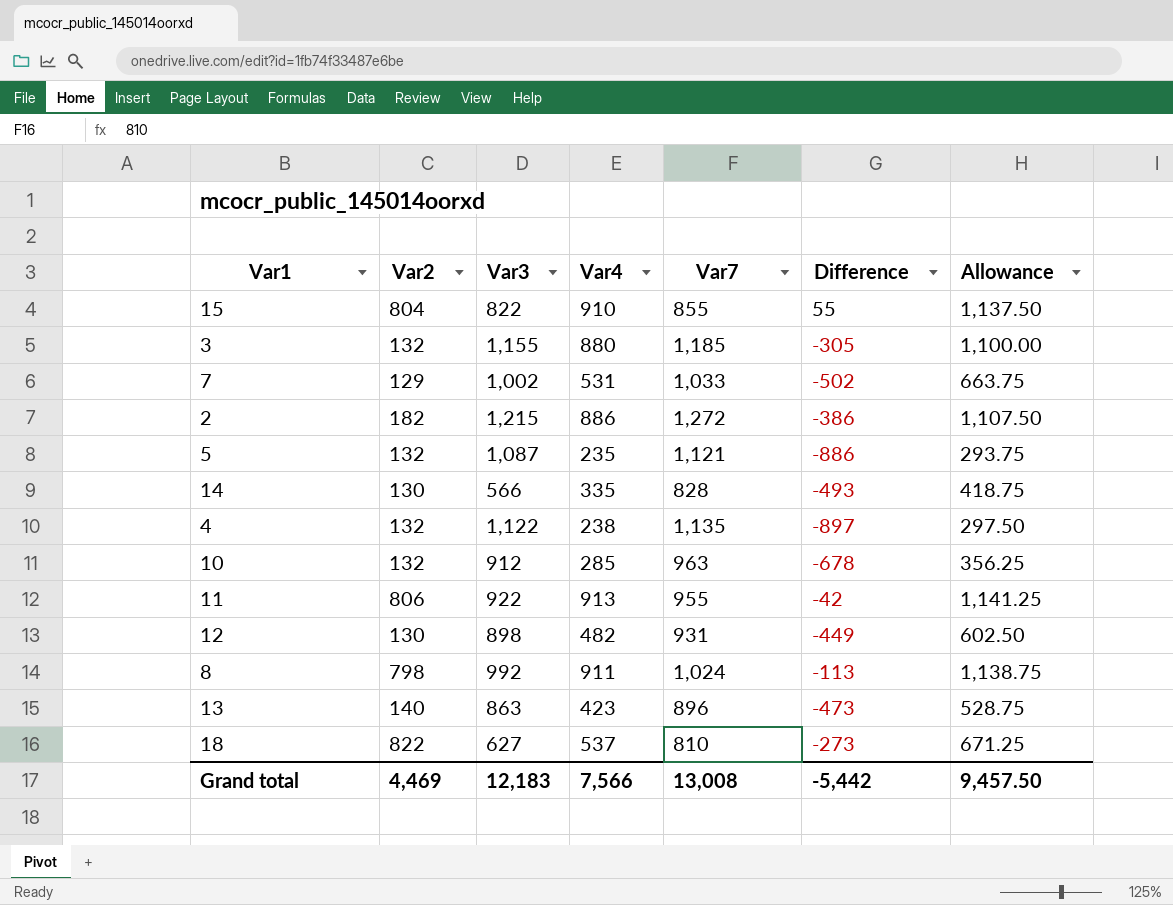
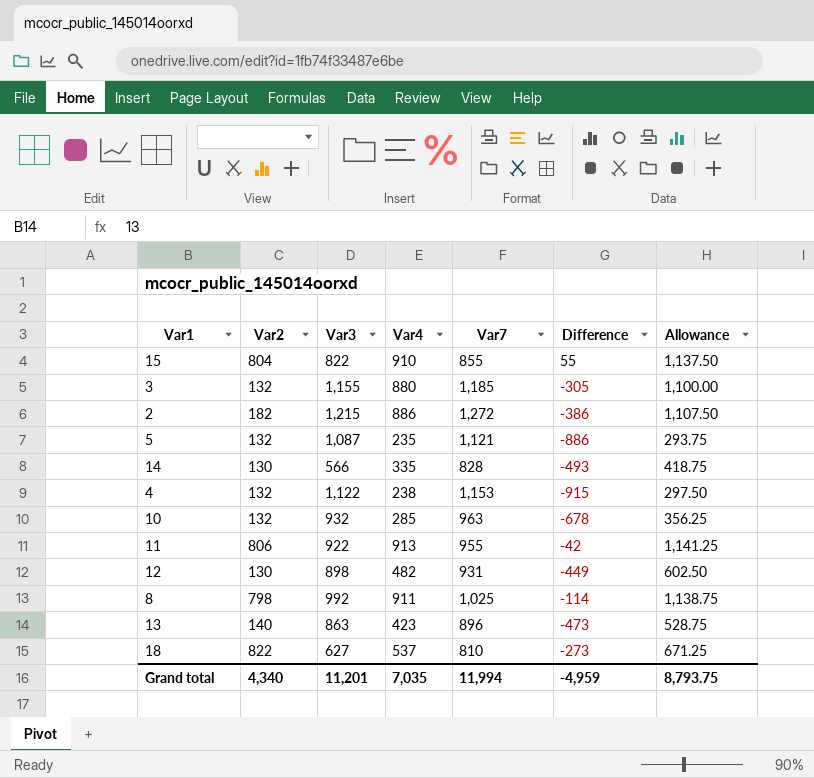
row 7: 129 | 1,002 | 531 | 1,033 | -502 | 663.75 -> none
4 | Var7: 1,135 -> 1,153
4 | Difference: -897 -> -915
10 | Var3: 912 -> 932
8 | Var7: 1,024 -> 1,025
8 | Difference: -113 -> -114
Grand total | Var2: 4,469 -> 4,340
Grand total | Var3: 12,183 -> 11,201
Grand total | Var4: 7,566 -> 7,035
Grand total | Var7: 13,008 -> 11,994
Grand total | Difference: -5,442 -> -4,959
Grand total | Allowance: 9,457.50 -> 8,793.75

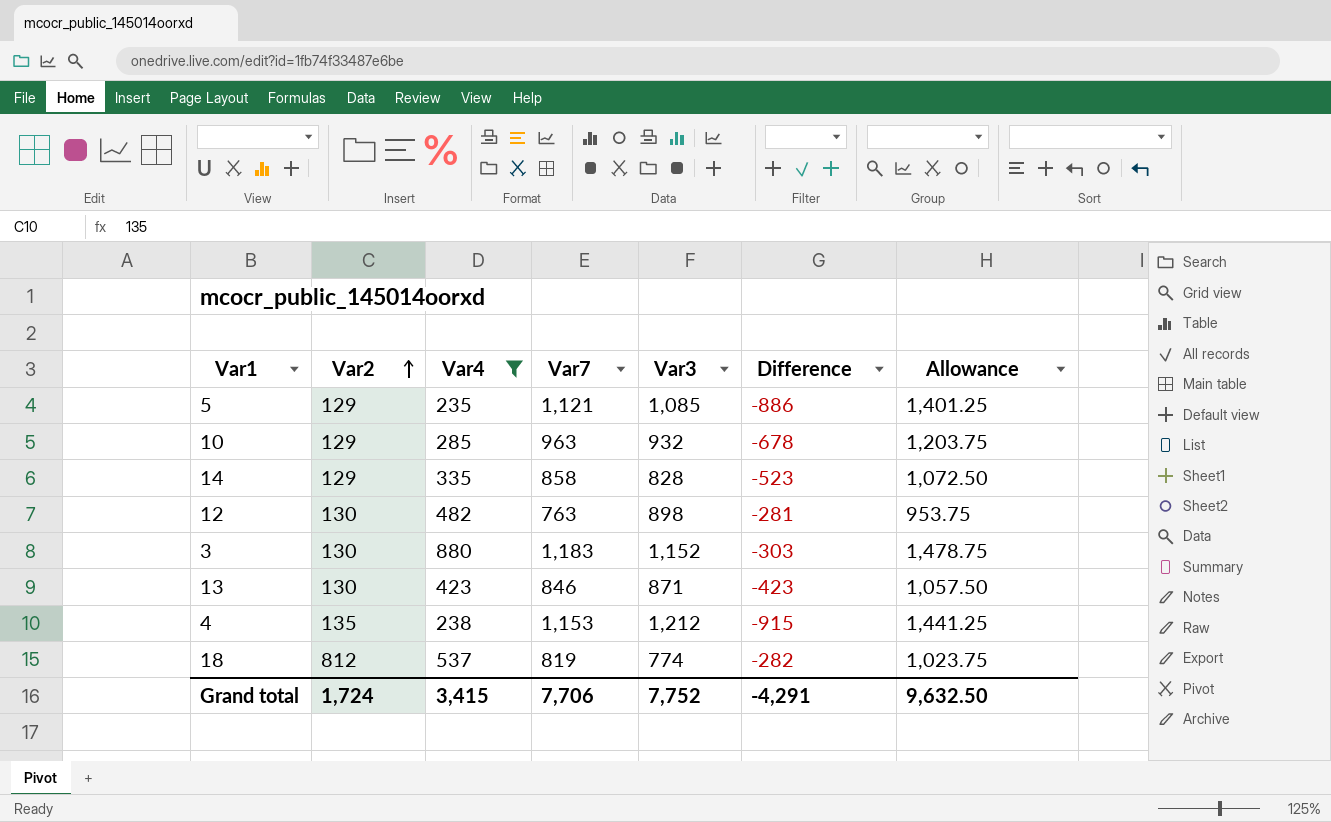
filter: none -> Var4 <= 880
row order: none -> Var2 ascending
column Var3 | position: 3 -> 5
column Allowance | formula: [Var4] * 1.25 -> [Var7] * 1.25
5 | Var2: 132 -> 129
5 | Var3: 1,087 -> 1,085
10 | Var2: 132 -> 129
14 | Var2: 130 -> 129
14 | Var7: 828 -> 858
14 | Var3: 566 -> 828
14 | Difference: -493 -> -523
12 | Var7: 931 -> 763
12 | Difference: -449 -> -281
3 | Var2: 132 -> 130
3 | Var7: 1,185 -> 1,183
3 | Var3: 1,155 -> 1,152
3 | Difference: -305 -> -303
13 | Var2: 140 -> 130
13 | Var7: 896 -> 846
13 | Var3: 863 -> 871
13 | Difference: -473 -> -423
4 | Var2: 132 -> 135
4 | Var3: 1,122 -> 1,212
18 | Var2: 822 -> 812
18 | Var7: 810 -> 819
18 | Var3: 627 -> 774
18 | Difference: -273 -> -282
Grand total | Var2: 4,340 -> 1,724
Grand total | Var4: 7,035 -> 3,415
Grand total | Var7: 11,994 -> 7,706
Grand total | Var3: 11,201 -> 7,752
Grand total | Difference: -4,959 -> -4,291
Grand total | Allowance: 8,793.75 -> 9,632.50

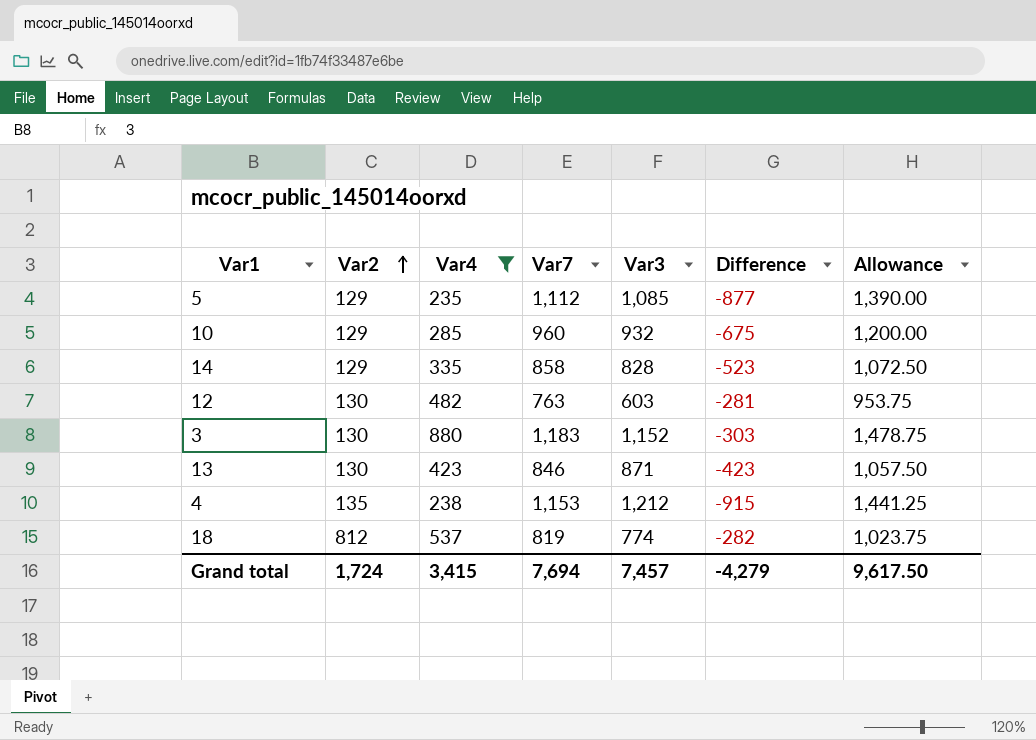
5 | Var7: 1,121 -> 1,112
5 | Difference: -886 -> -877
5 | Allowance: 1,401.25 -> 1,390.00
10 | Var7: 963 -> 960
10 | Difference: -678 -> -675
10 | Allowance: 1,203.75 -> 1,200.00
12 | Var3: 898 -> 603
Grand total | Var7: 7,706 -> 7,694
Grand total | Var3: 7,752 -> 7,457
Grand total | Difference: -4,291 -> -4,279
Grand total | Allowance: 9,632.50 -> 9,617.50

